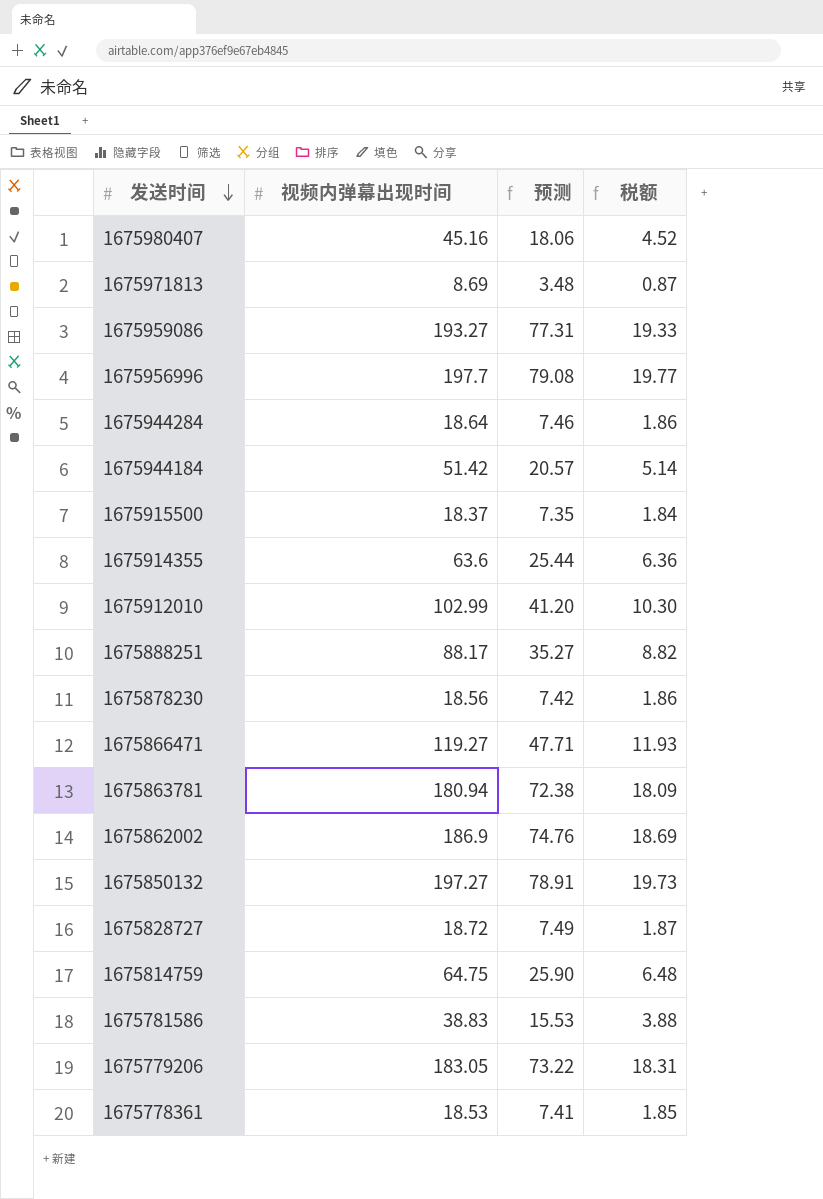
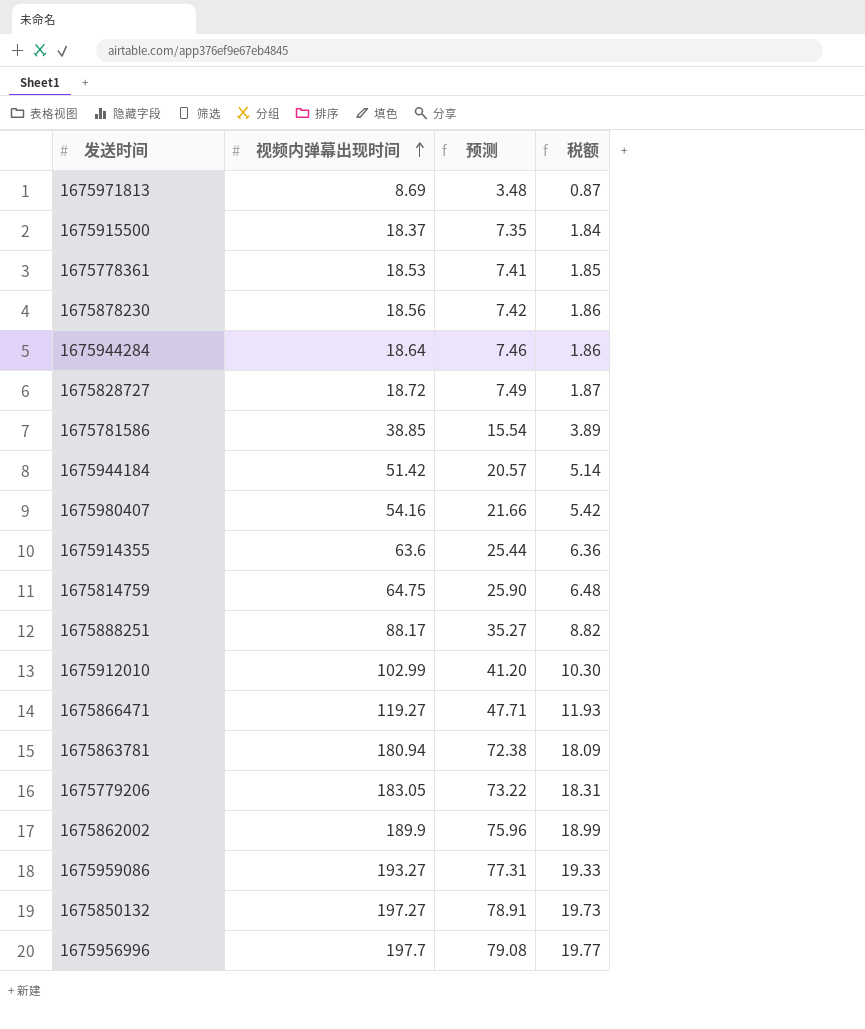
row order: 发送时间 descending -> 视频内弹幕出现时间 ascending
1675781586 | 视频内弹幕出现时间: 38.83 -> 38.85
1675781586 | 预测: 15.53 -> 15.54
1675781586 | 税额: 3.88 -> 3.89
1675980407 | 视频内弹幕出现时间: 45.16 -> 54.16
1675980407 | 预测: 18.06 -> 21.66
1675980407 | 税额: 4.52 -> 5.42
1675862002 | 视频内弹幕出现时间: 186.9 -> 189.9
1675862002 | 预测: 74.76 -> 75.96
1675862002 | 税额: 18.69 -> 18.99

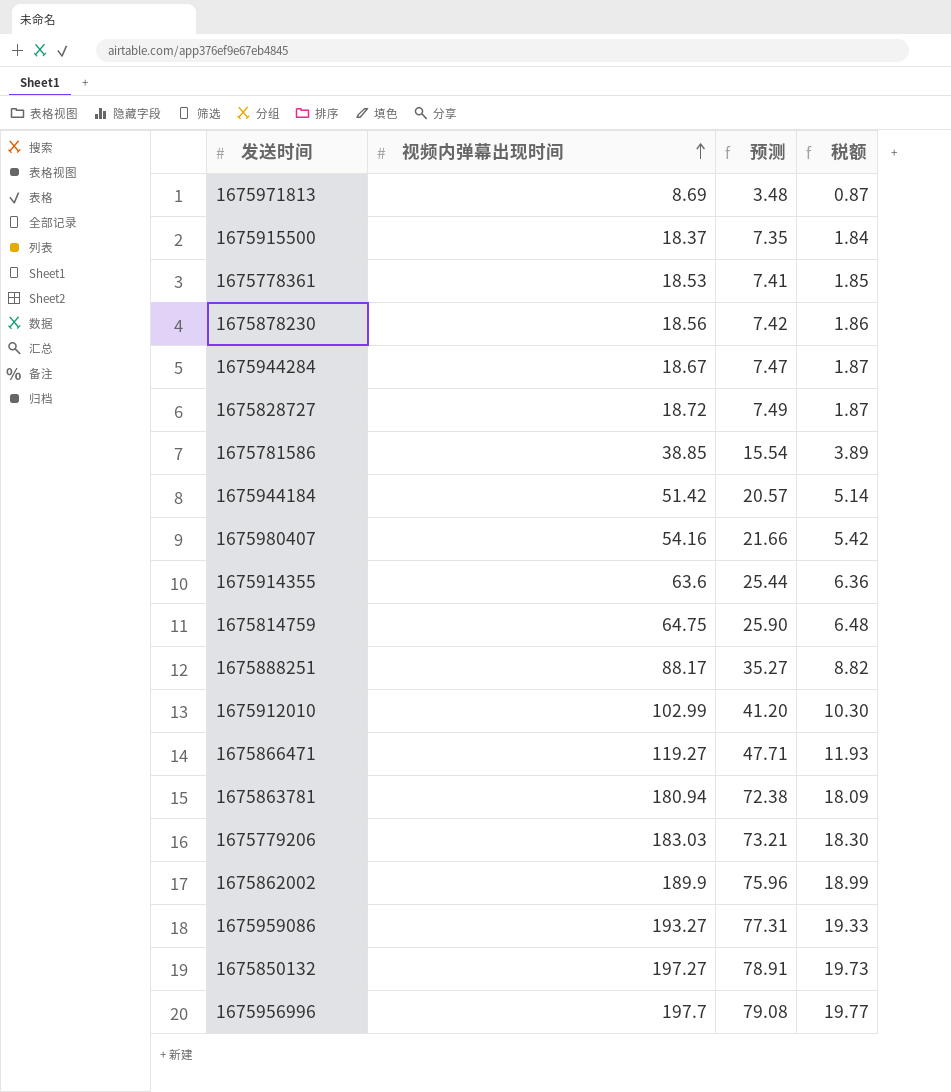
1675944284 | 视频内弹幕出现时间: 18.64 -> 18.67
1675944284 | 预测: 7.46 -> 7.47
1675944284 | 税额: 1.86 -> 1.87
1675779206 | 视频内弹幕出现时间: 183.05 -> 183.03
1675779206 | 预测: 73.22 -> 73.21
1675779206 | 税额: 18.31 -> 18.30

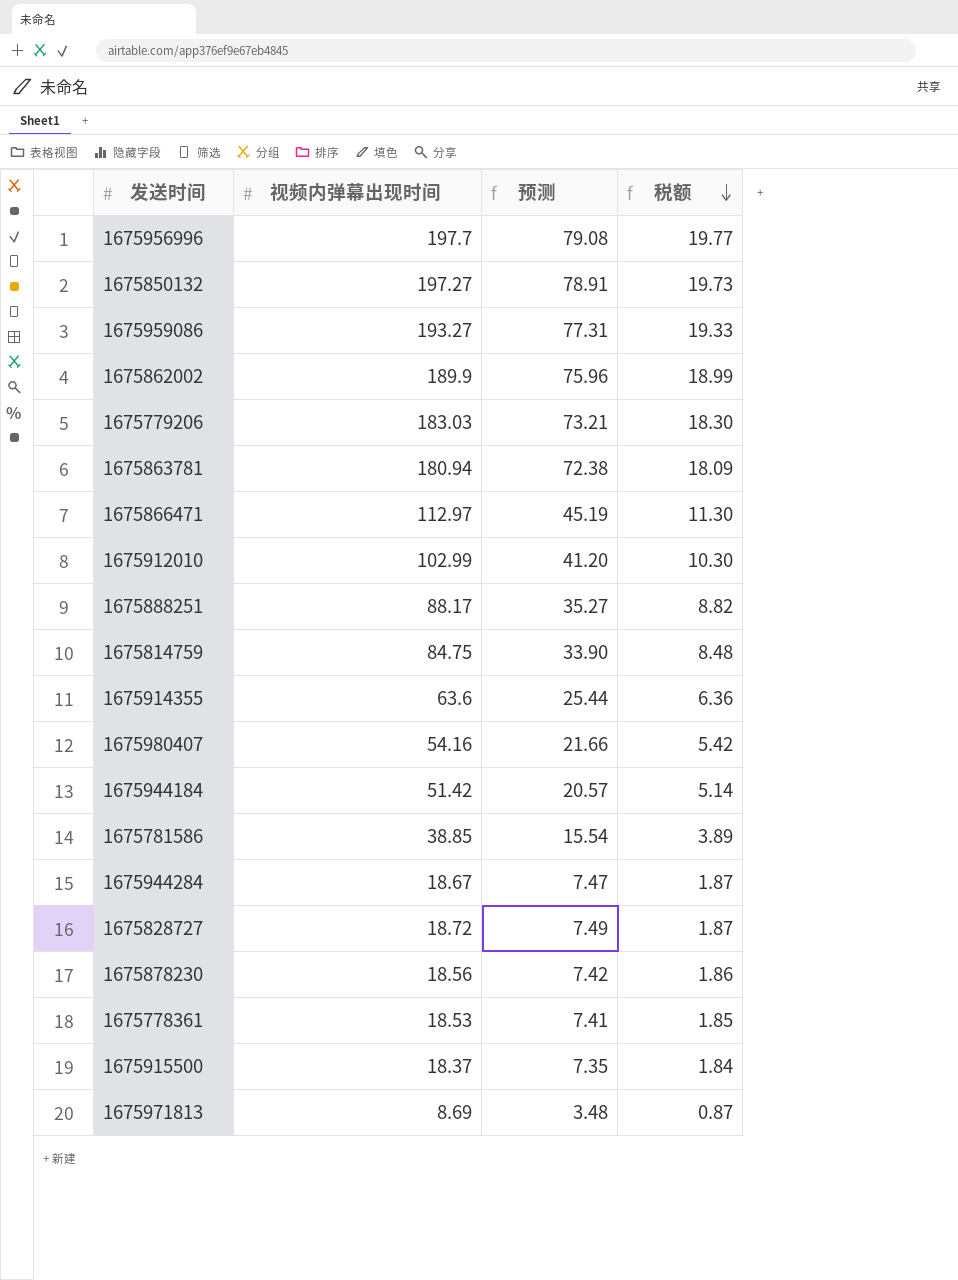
row order: 视频内弹幕出现时间 ascending -> 税额 descending
1675866471 | 视频内弹幕出现时间: 119.27 -> 112.97
1675866471 | 预测: 47.71 -> 45.19
1675866471 | 税额: 11.93 -> 11.30
1675814759 | 视频内弹幕出现时间: 64.75 -> 84.75
1675814759 | 预测: 25.90 -> 33.90
1675814759 | 税额: 6.48 -> 8.48

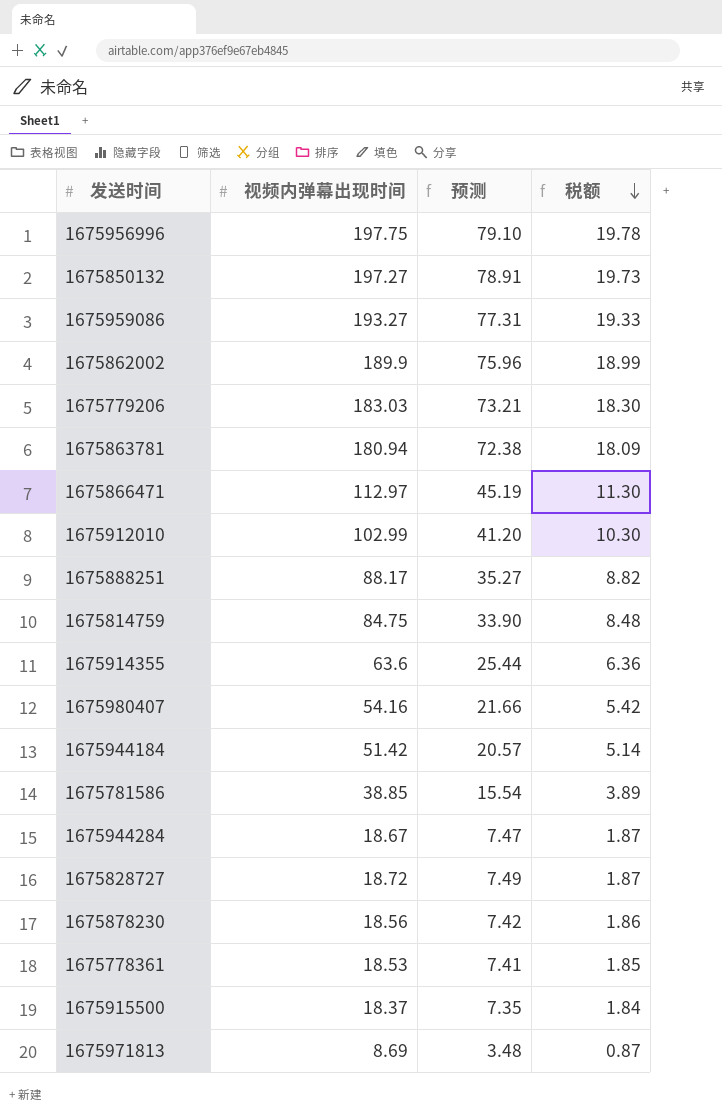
1675956996 | 视频内弹幕出现时间: 197.7 -> 197.75
1675956996 | 预测: 79.08 -> 79.10
1675956996 | 税额: 19.77 -> 19.78

